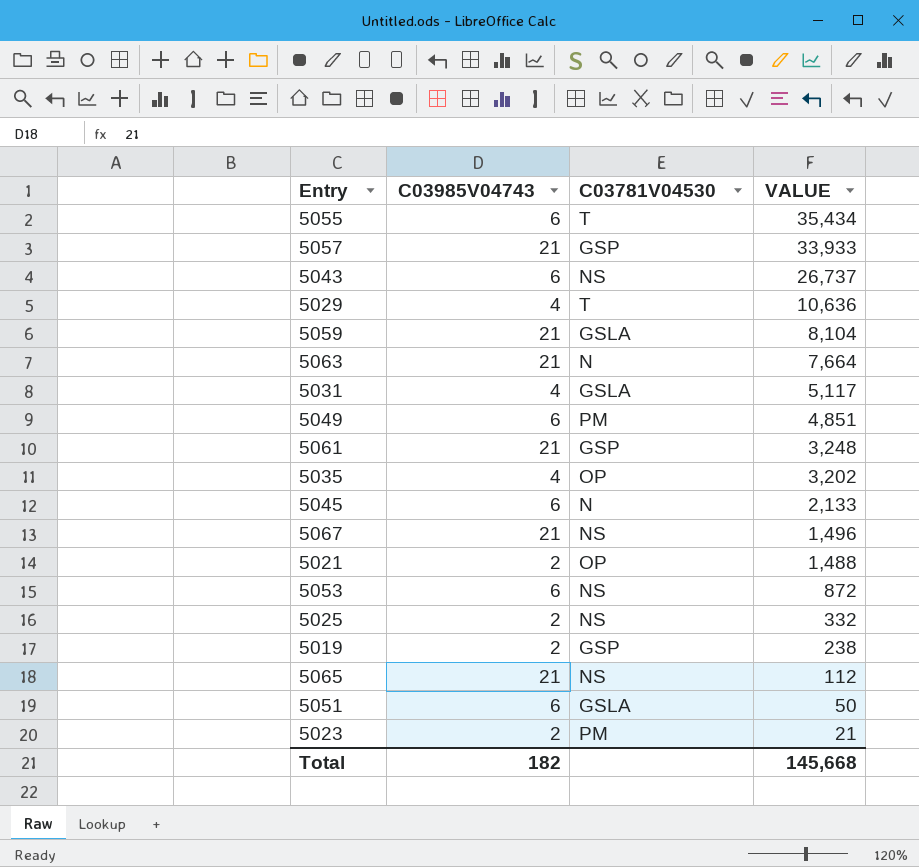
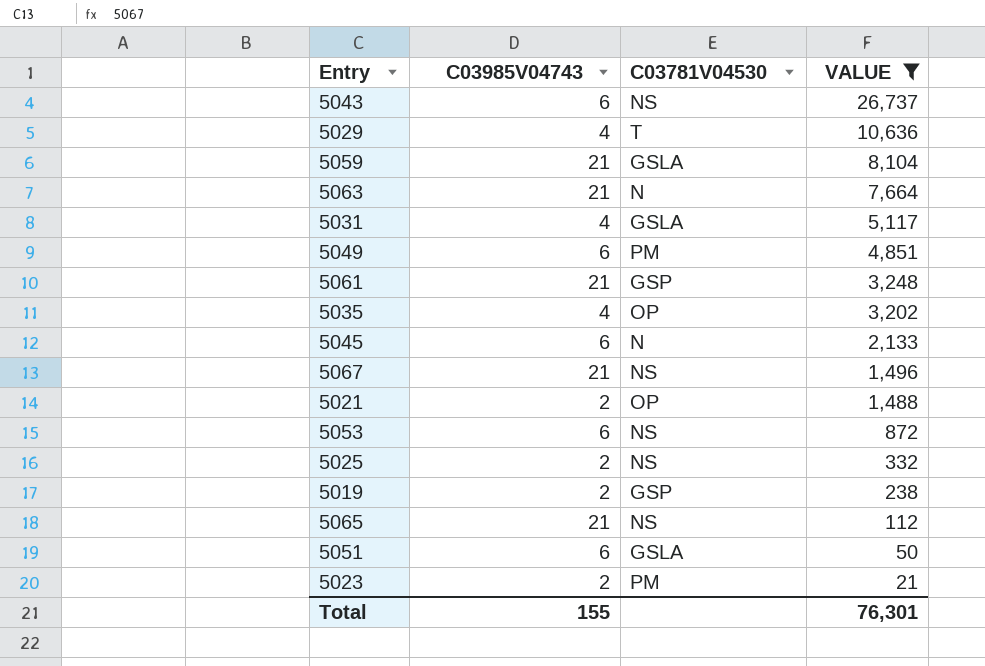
filter: none -> VALUE <= 26,737
Total | C03985V04743: 182 -> 155
Total | VALUE: 145,668 -> 76,301

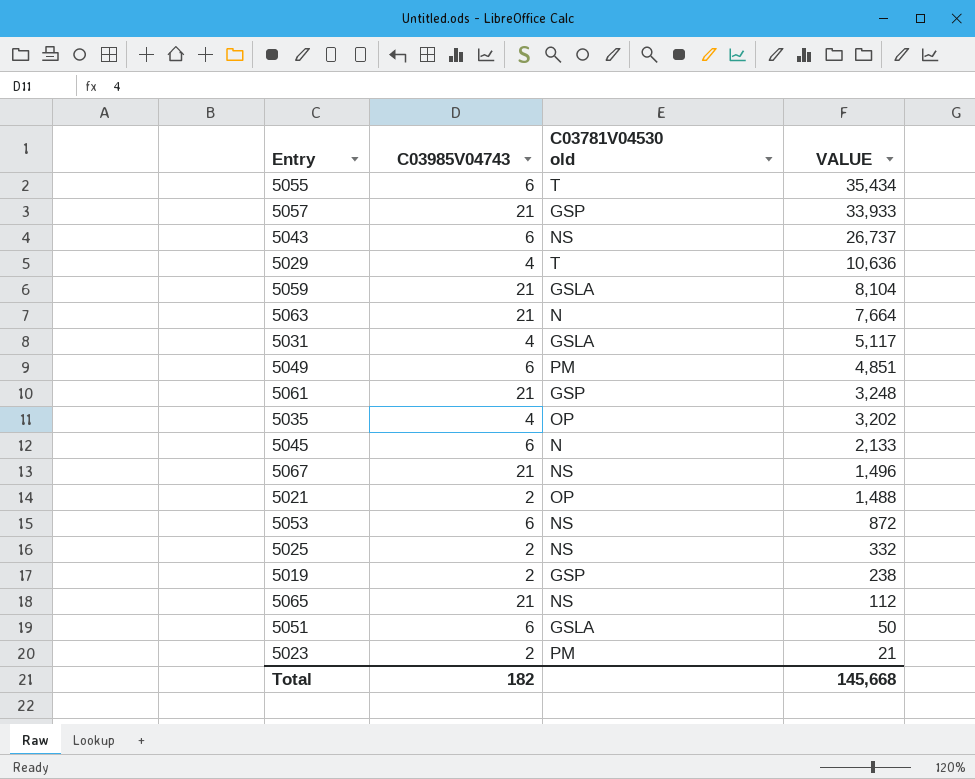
filter: VALUE <= 26,737 -> none
column name: C03781V04530 -> C03781V04530 old
Total | C03985V04743: 155 -> 182
Total | VALUE: 76,301 -> 145,668

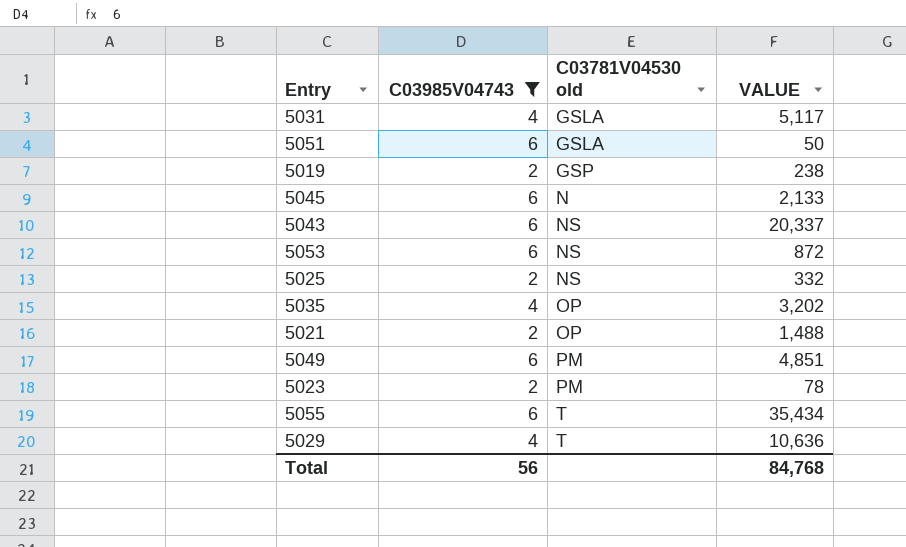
filter: none -> C03985V04743 != 21
row order: VALUE descending -> C03781V04530 old ascending
5043 | VALUE: 26,737 -> 20,337
5023 | VALUE: 21 -> 78
Total | C03985V04743: 182 -> 56
Total | VALUE: 145,668 -> 84,768

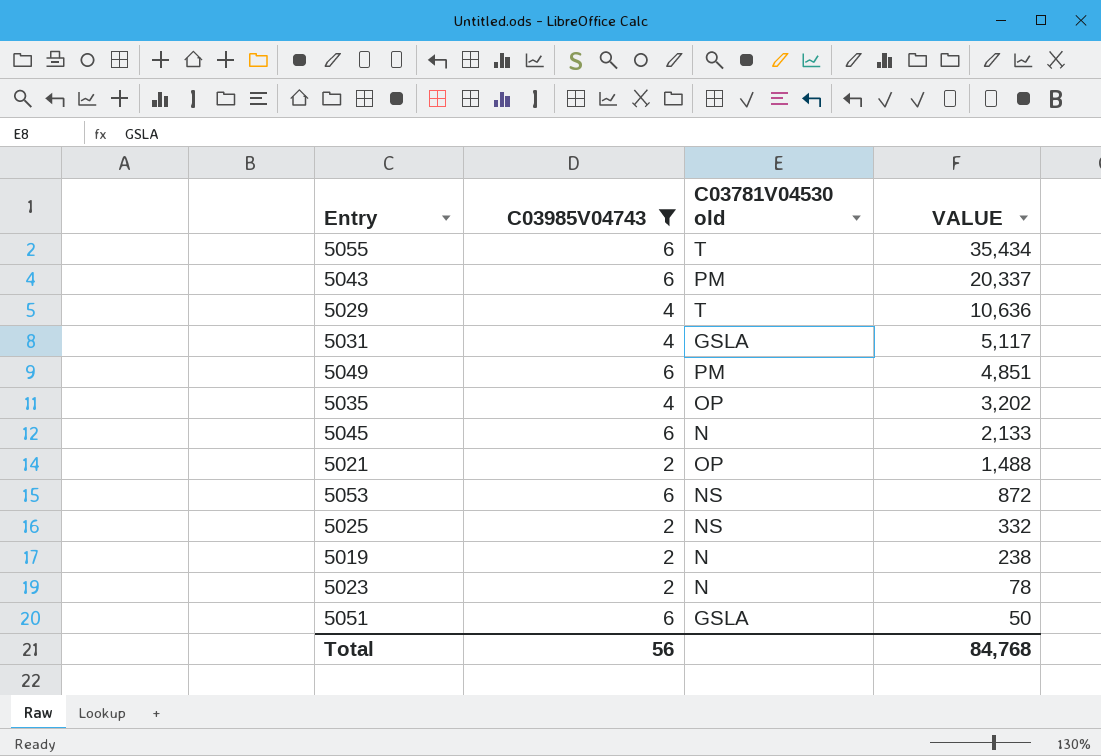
row order: C03781V04530 old ascending -> VALUE descending
5043 | C03781V04530 old: NS -> PM
5019 | C03781V04530 old: GSP -> N
5023 | C03781V04530 old: PM -> N

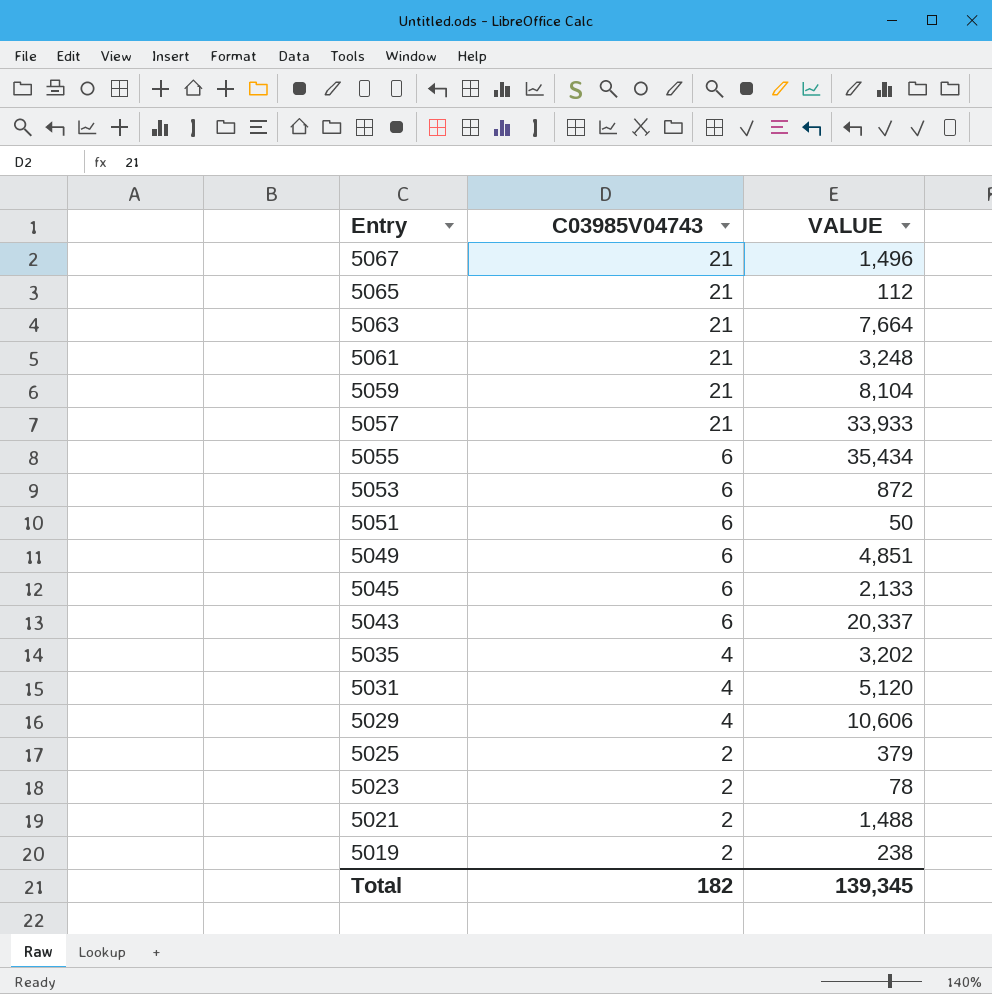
filter: C03985V04743 != 21 -> none
row order: VALUE descending -> Entry descending
column C03781V04530 old | position: 3 -> none
5031 | VALUE: 5,117 -> 5,120
5029 | VALUE: 10,636 -> 10,606
5025 | VALUE: 332 -> 379
Total | C03985V04743: 56 -> 182
Total | VALUE: 84,768 -> 139,345

